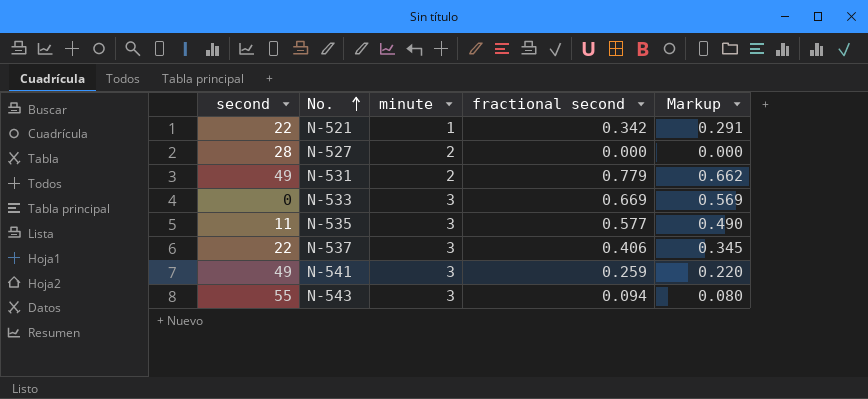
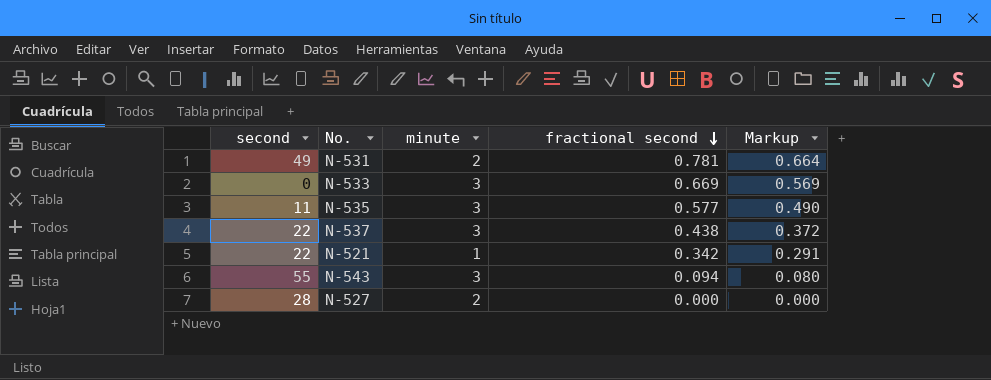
row order: No. ascending -> fractional second descending
row N-541: 49 | 3 | 0.259 | 0.220 -> none
N-531 | fractional second: 0.779 -> 0.781
N-531 | Markup: 0.662 -> 0.664
N-537 | fractional second: 0.406 -> 0.438
N-537 | Markup: 0.345 -> 0.372

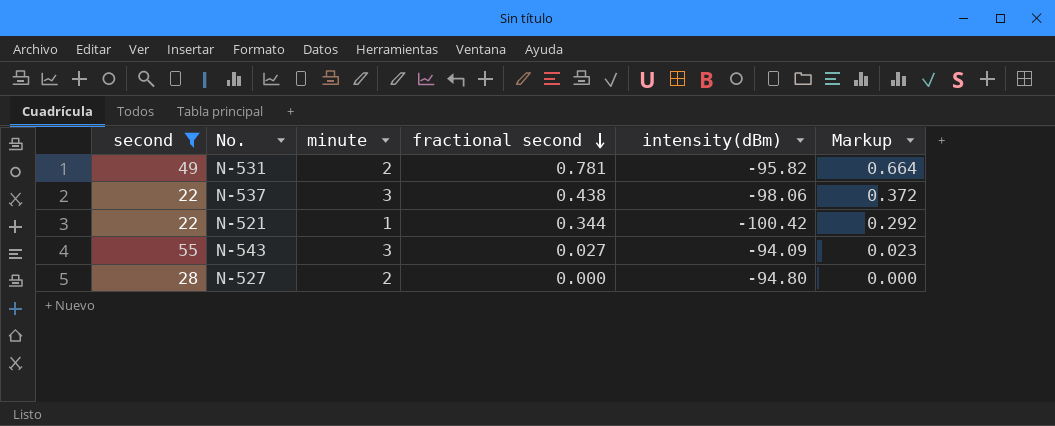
filter: none -> second >= 22
column intensity(dBm) | position: none -> 5
N-521 | fractional second: 0.342 -> 0.344
N-521 | Markup: 0.291 -> 0.292
N-543 | fractional second: 0.094 -> 0.027
N-543 | Markup: 0.080 -> 0.023

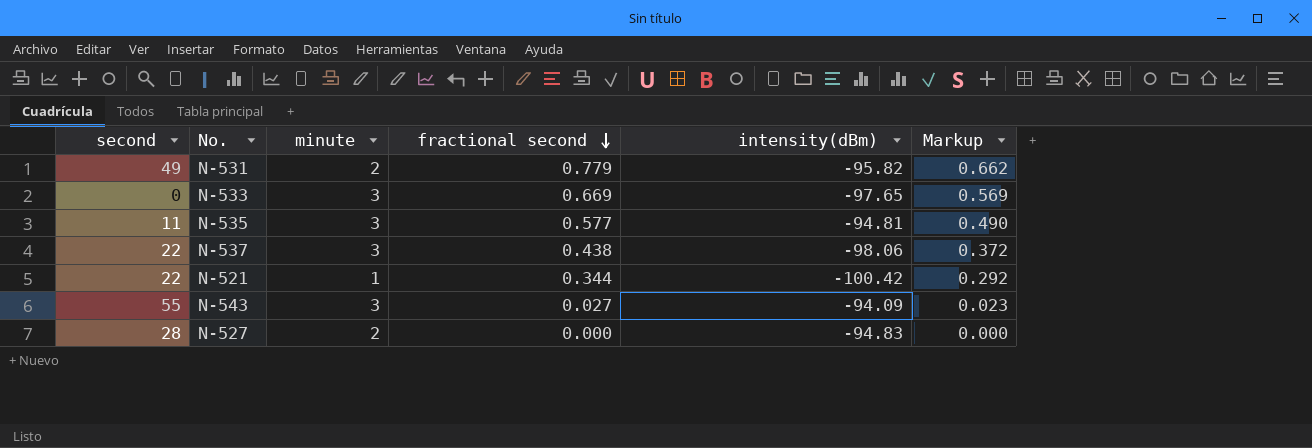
filter: second >= 22 -> none
N-531 | fractional second: 0.781 -> 0.779
N-531 | Markup: 0.664 -> 0.662
N-527 | intensity(dBm): -94.80 -> -94.83

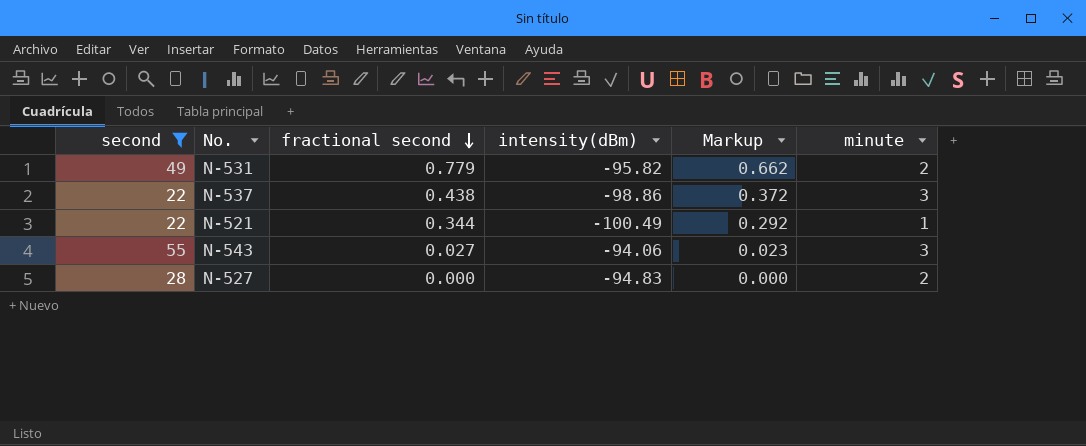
filter: none -> second >= 22
column minute | position: 3 -> 6
N-537 | intensity(dBm): -98.06 -> -98.86
N-521 | intensity(dBm): -100.42 -> -100.49
N-543 | intensity(dBm): -94.09 -> -94.06

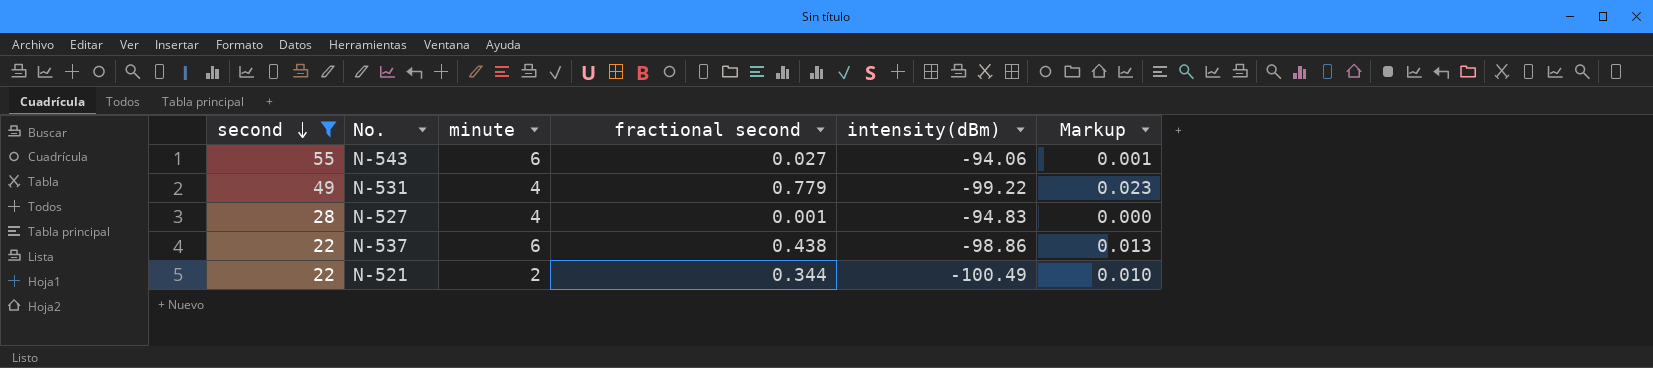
row order: fractional second descending -> second descending
column minute | position: 6 -> 3
column Markup | formula: [fractional second] * 0.85 -> [fractional second] * 0.03
N-543 | minute: 3 -> 6
N-531 | minute: 2 -> 4
N-531 | intensity(dBm): -95.82 -> -99.22
N-527 | minute: 2 -> 4
N-527 | fractional second: 0.000 -> 0.001
N-537 | minute: 3 -> 6
N-521 | minute: 1 -> 2

